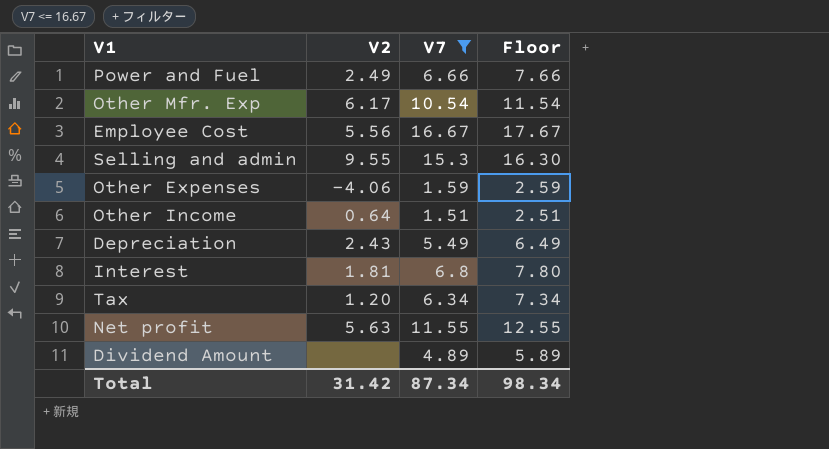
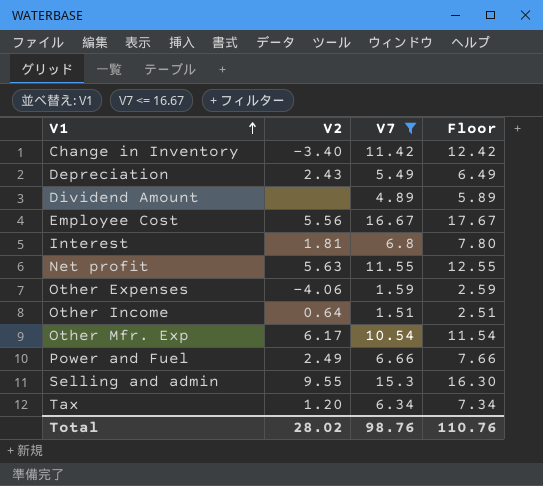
row order: none -> V1 ascending
row Change in Inventory: none -> -3.40 | 11.42 | 12.42
Total | V2: 31.42 -> 28.02
Total | V7: 87.34 -> 98.76
Total | Floor: 98.34 -> 110.76

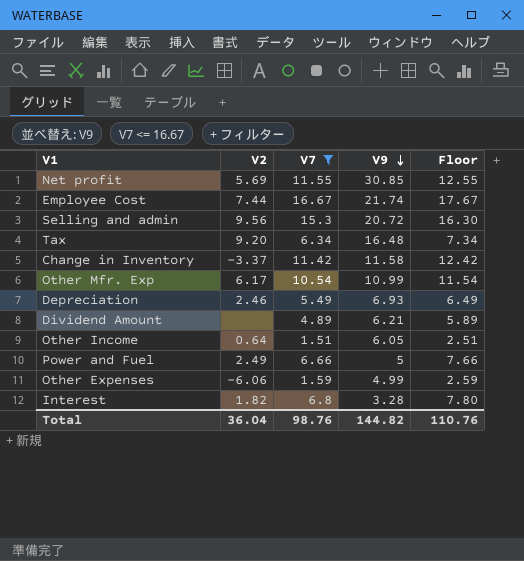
row order: V1 ascending -> V9 descending
column V9 | position: none -> 4
Net profit | V2: 5.63 -> 5.69
Employee Cost | V2: 5.56 -> 7.44
Selling and admin | V2: 9.55 -> 9.56
Tax | V2: 1.20 -> 9.20
Change in Inventory | V2: -3.40 -> -3.37
Depreciation | V2: 2.43 -> 2.46
Other Expenses | V2: -4.06 -> -6.06
Interest | V2: 1.81 -> 1.82
Total | V2: 28.02 -> 36.04

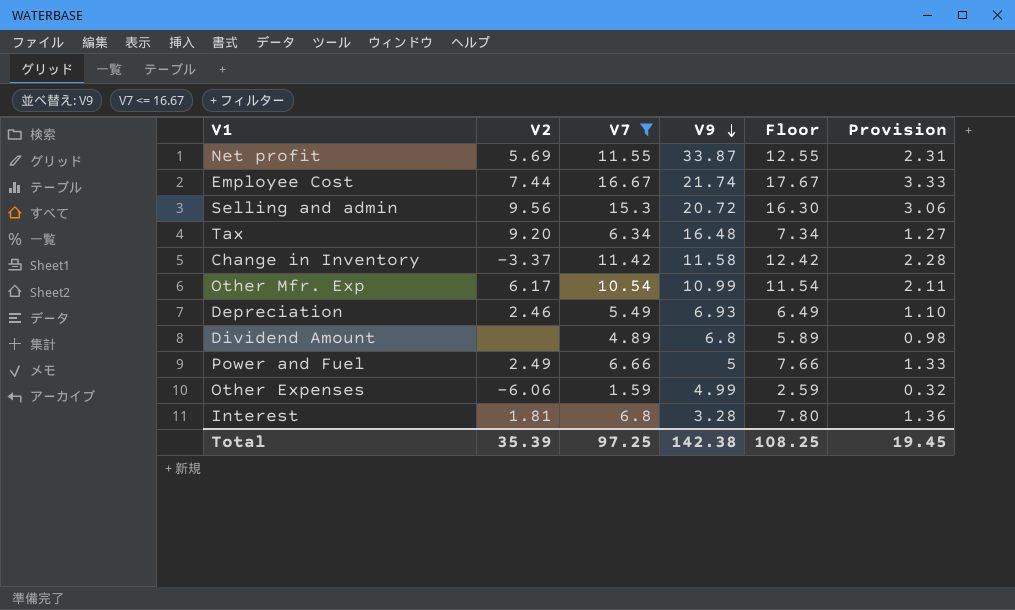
column Provision | formula: none -> [V7] * 0.2
row Other Income: 0.64 | 1.51 | 6.05 | 2.51 -> none
Net profit | V9: 30.85 -> 33.87
Dividend Amount | V9: 6.21 -> 6.8
Interest | V2: 1.82 -> 1.81
Total | V2: 36.04 -> 35.39
Total | V7: 98.76 -> 97.25
Total | V9: 144.82 -> 142.38
Total | Floor: 110.76 -> 108.25

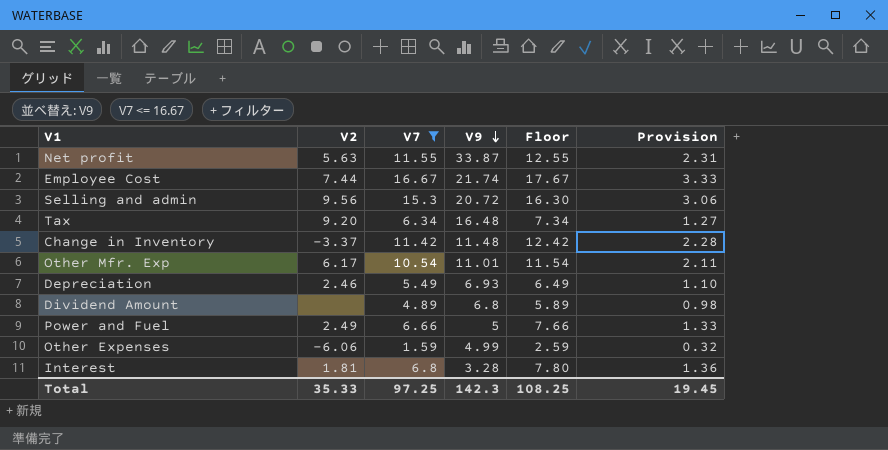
Net profit | V2: 5.69 -> 5.63
Change in Inventory | V9: 11.58 -> 11.48
Other Mfr. Exp | V9: 10.99 -> 11.01
Total | V2: 35.39 -> 35.33
Total | V9: 142.38 -> 142.3

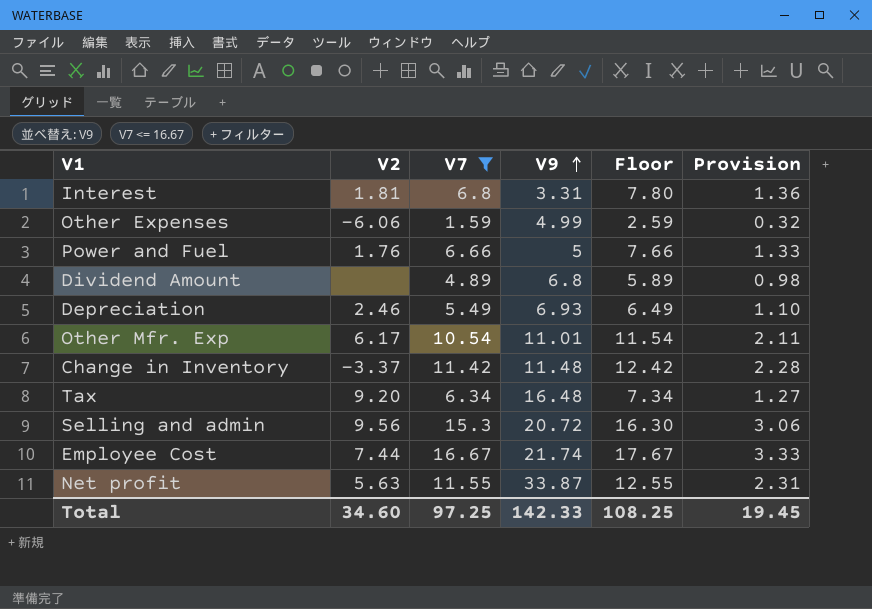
row order: V9 descending -> V9 ascending
Interest | V9: 3.28 -> 3.31
Power and Fuel | V2: 2.49 -> 1.76
Total | V2: 35.33 -> 34.60
Total | V9: 142.3 -> 142.33

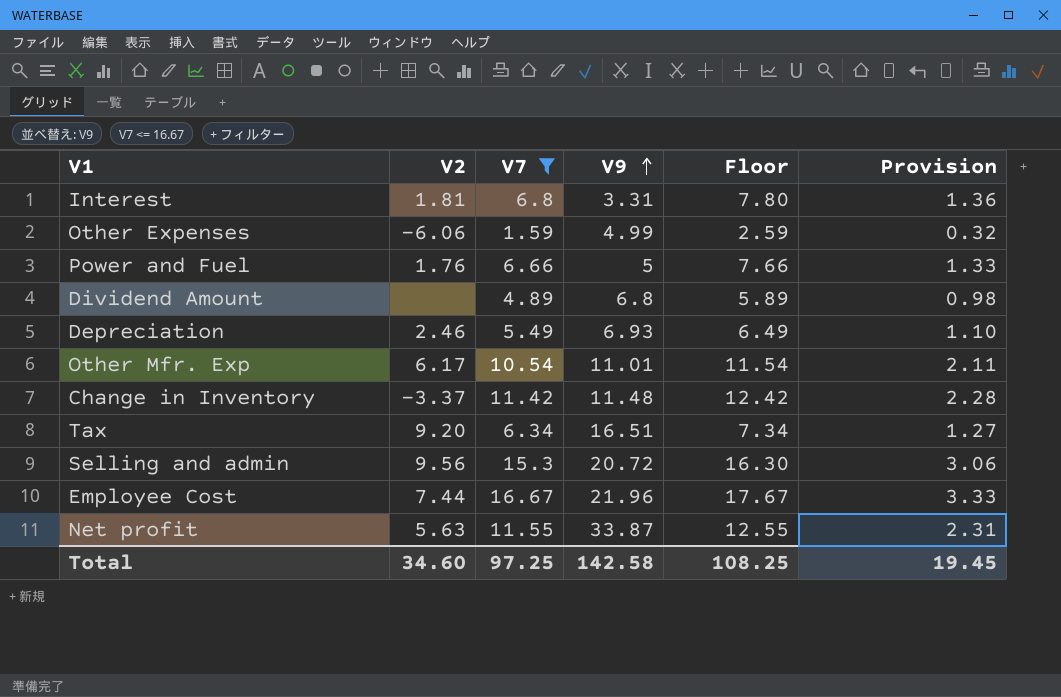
Tax | V9: 16.48 -> 16.51
Employee Cost | V9: 21.74 -> 21.96
Total | V9: 142.33 -> 142.58

